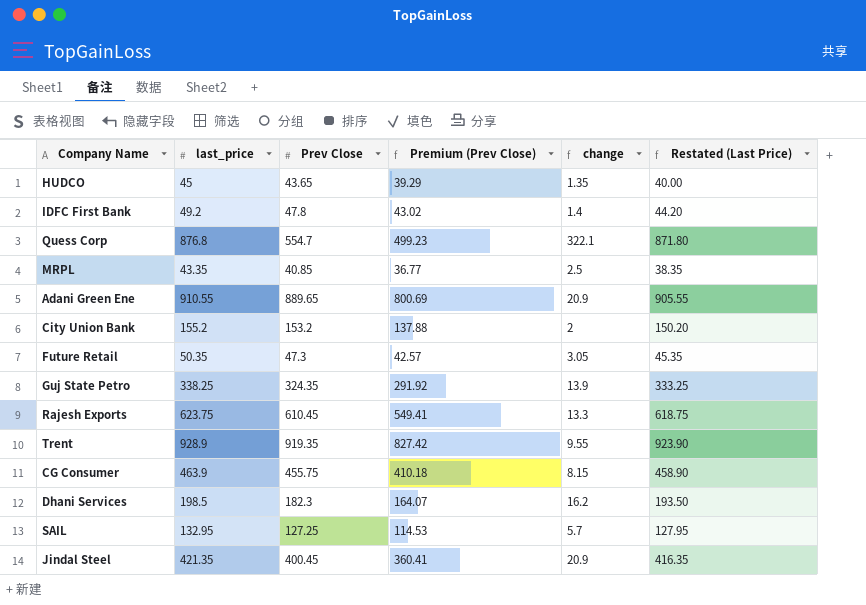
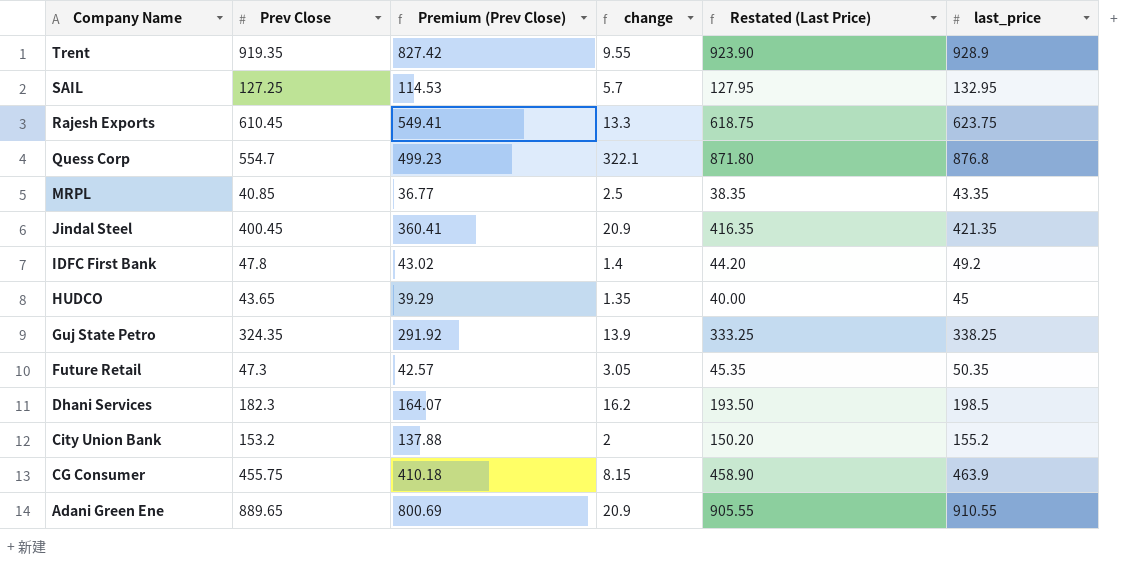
row order: none -> Company Name descending
column last_price | position: 2 -> 6

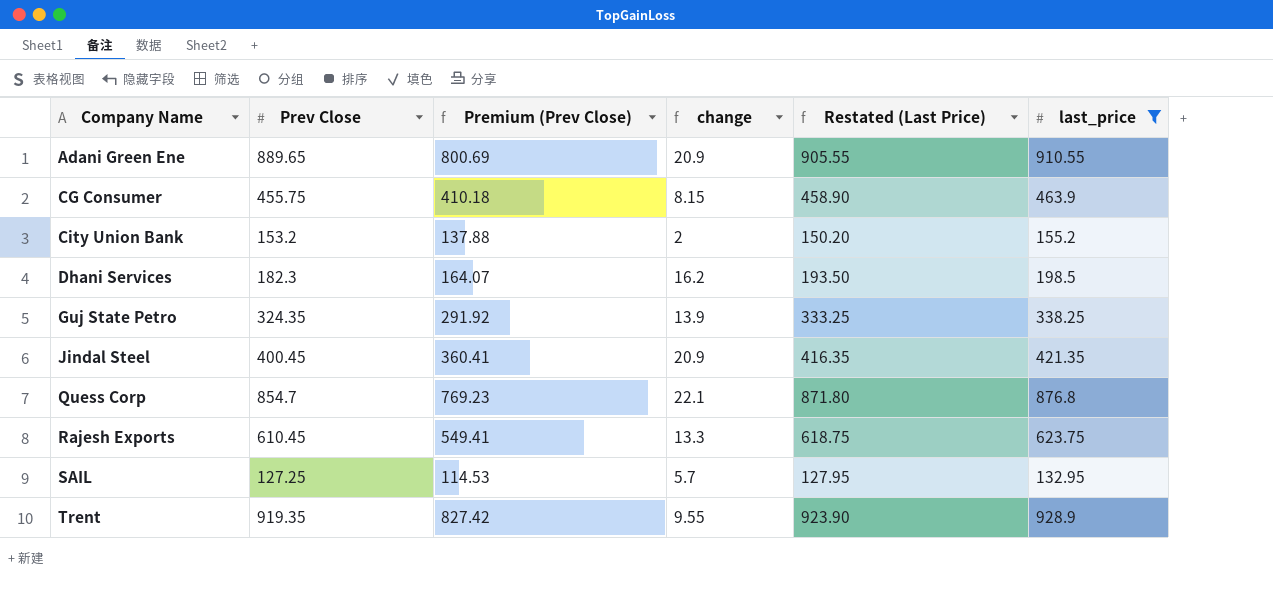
filter: none -> last_price >= 132.95
row order: Company Name descending -> Company Name ascending
Quess Corp | Prev Close: 554.7 -> 854.7
Quess Corp | Premium (Prev Close): 499.23 -> 769.23
Quess Corp | change: 322.1 -> 22.1

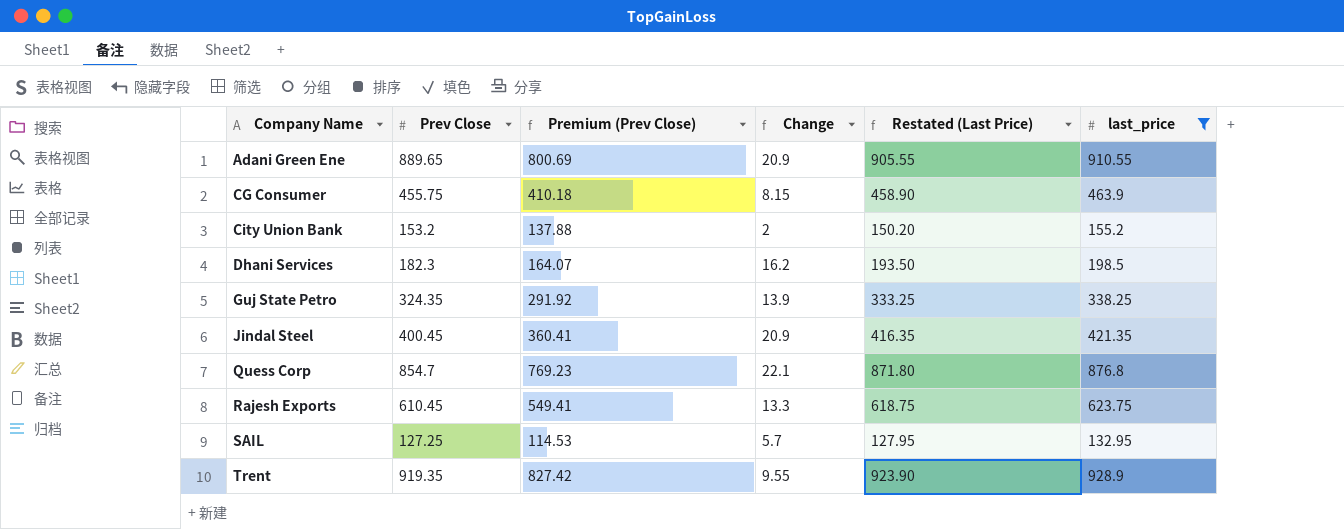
column name: change -> Change

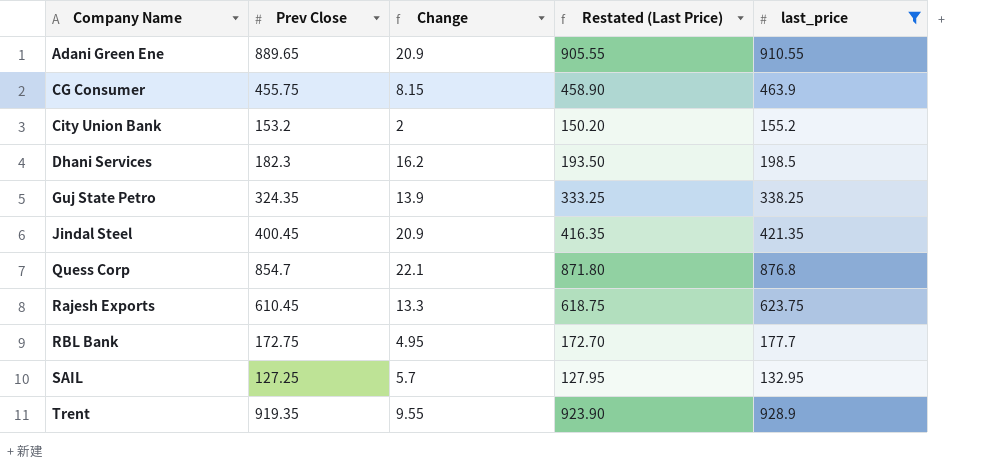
column Premium (Prev Close) | formula: [Prev Close] * 0.9 -> none
row RBL Bank: none -> 172.75 | 4.95 | 172.70 | 177.7

